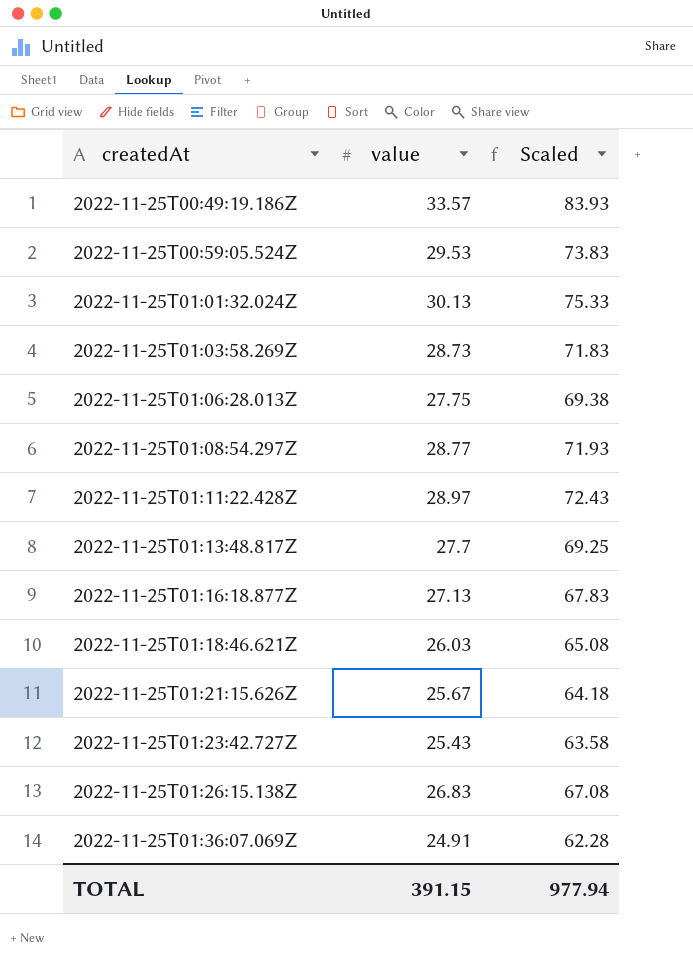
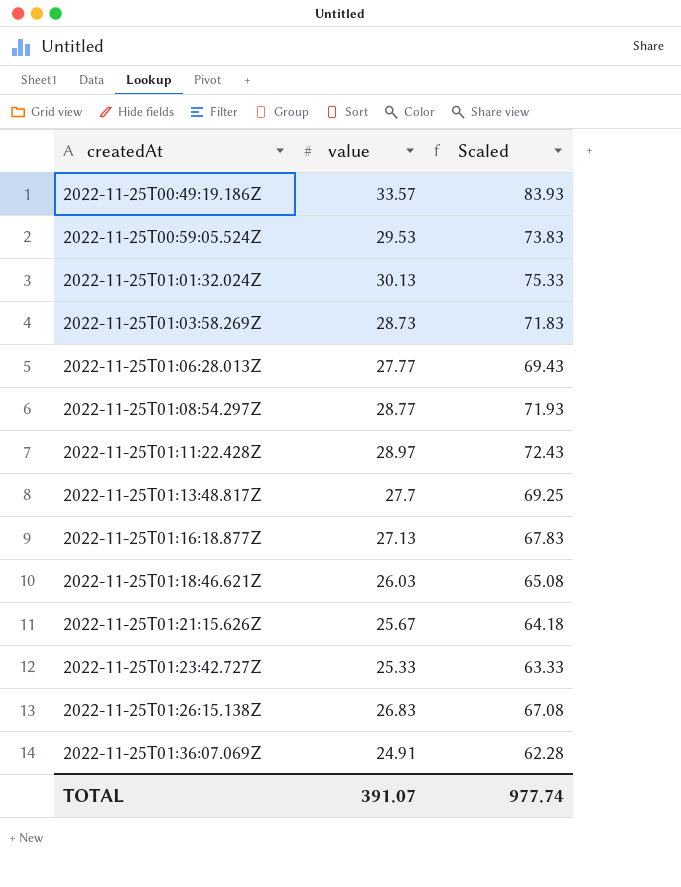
2022-11-25T01:06:28.013Z | value: 27.75 -> 27.77
2022-11-25T01:06:28.013Z | Scaled: 69.38 -> 69.43
2022-11-25T01:23:42.727Z | value: 25.43 -> 25.33
2022-11-25T01:23:42.727Z | Scaled: 63.58 -> 63.33
TOTAL | value: 391.15 -> 391.07
TOTAL | Scaled: 977.94 -> 977.74

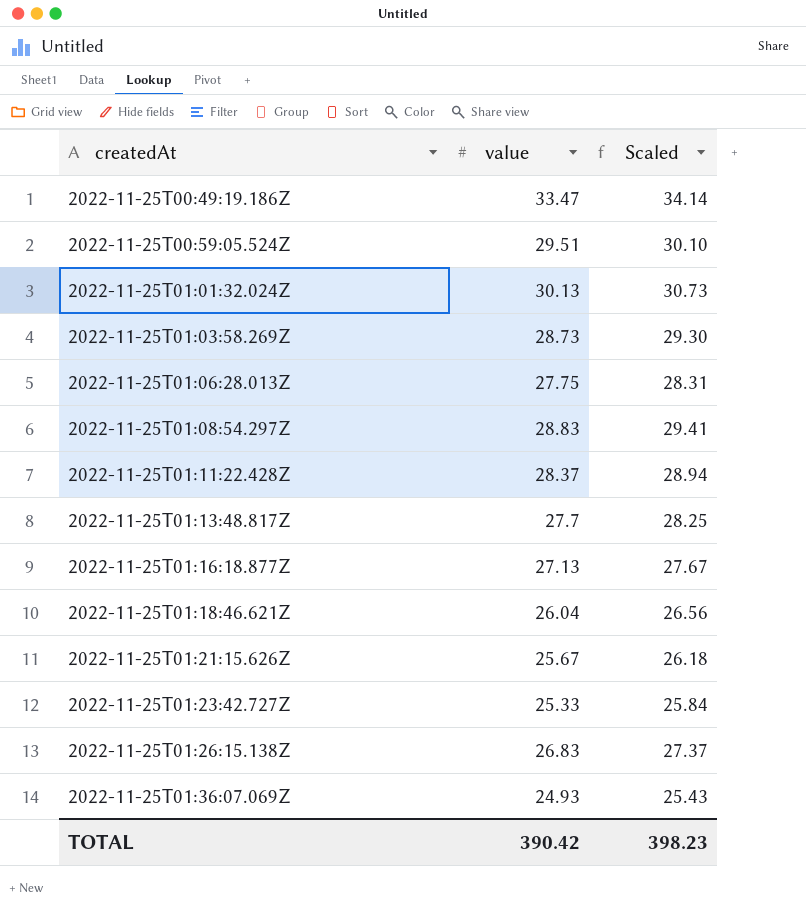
column Scaled | formula: [value] * 2.5 -> [value] * 1.02
2022-11-25T00:49:19.186Z | value: 33.57 -> 33.47
2022-11-25T00:59:05.524Z | value: 29.53 -> 29.51
2022-11-25T01:06:28.013Z | value: 27.77 -> 27.75
2022-11-25T01:08:54.297Z | value: 28.77 -> 28.83
2022-11-25T01:11:22.428Z | value: 28.97 -> 28.37
2022-11-25T01:18:46.621Z | value: 26.03 -> 26.04
2022-11-25T01:36:07.069Z | value: 24.91 -> 24.93
TOTAL | value: 391.07 -> 390.42
TOTAL | Scaled: 977.74 -> 398.23

